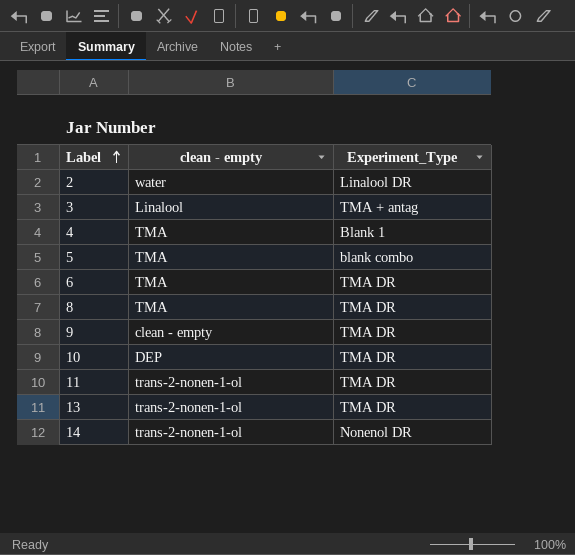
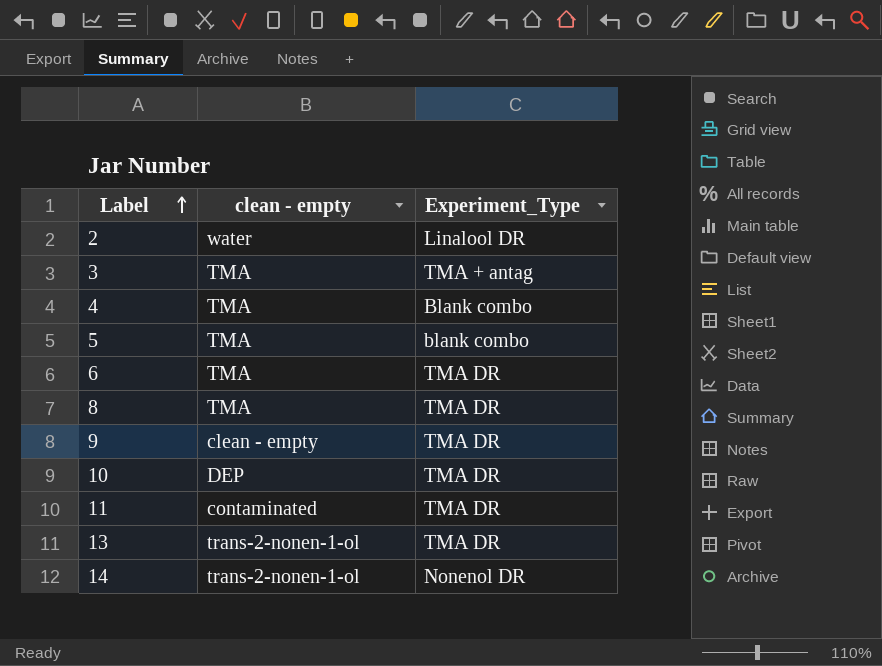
3 | clean - empty: Linalool -> TMA
4 | Experiment_Type: Blank 1 -> Blank combo
11 | clean - empty: trans-2-nonen-1-ol -> contaminated

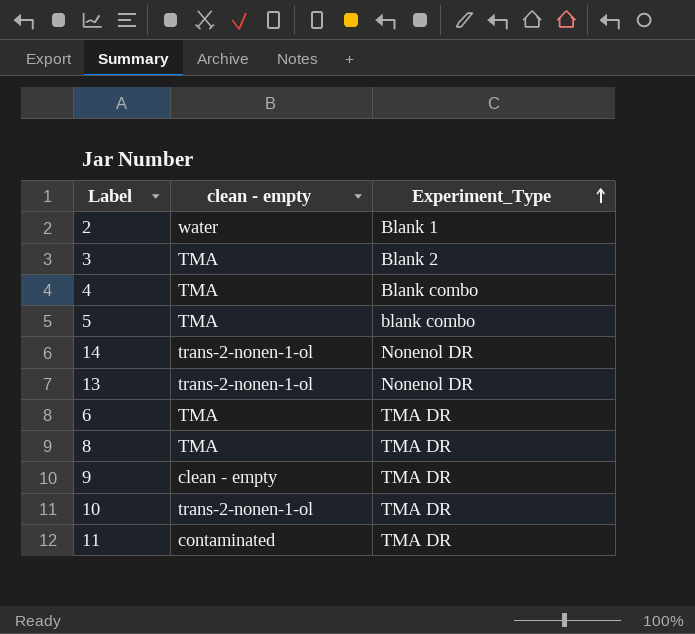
row order: Label ascending -> Experiment_Type ascending
2 | Experiment_Type: Linalool DR -> Blank 1
3 | Experiment_Type: TMA + antag -> Blank 2
13 | Experiment_Type: TMA DR -> Nonenol DR
10 | clean - empty: DEP -> trans-2-nonen-1-ol

